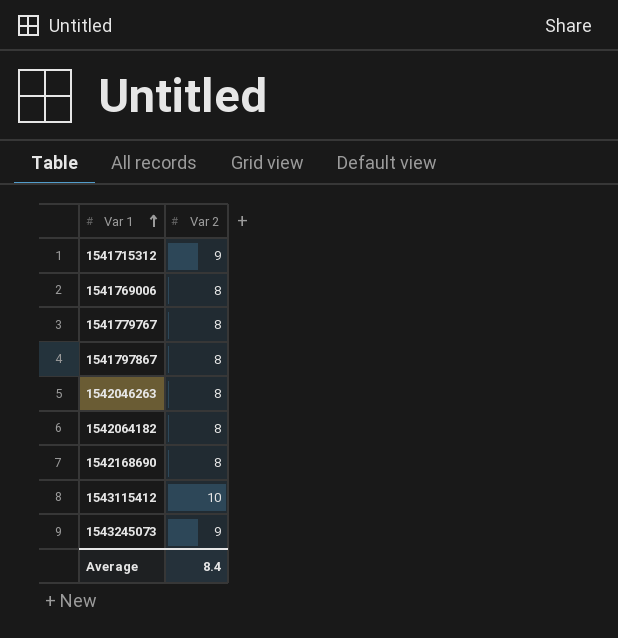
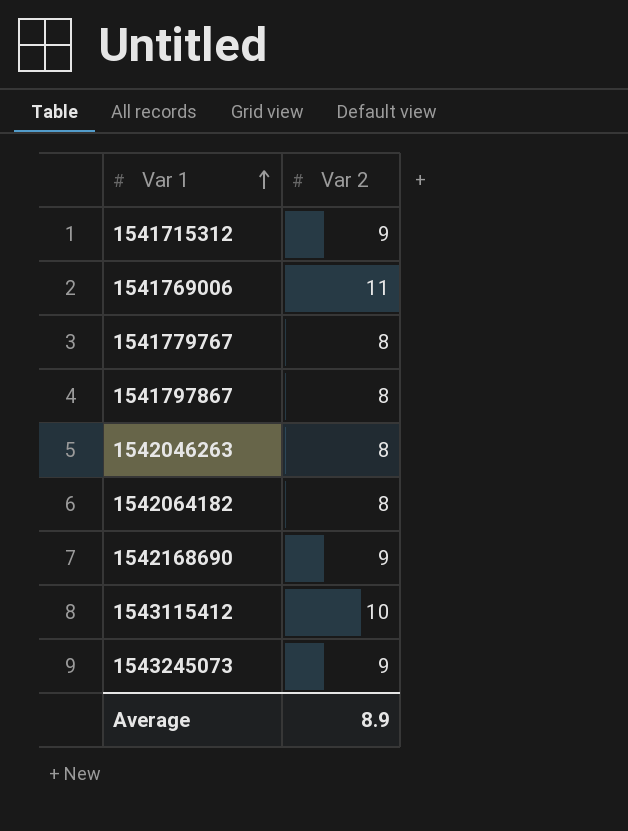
1541769006 | Var 2: 8 -> 11
1542168690 | Var 2: 8 -> 9
Average | Var 2: 8.4 -> 8.9

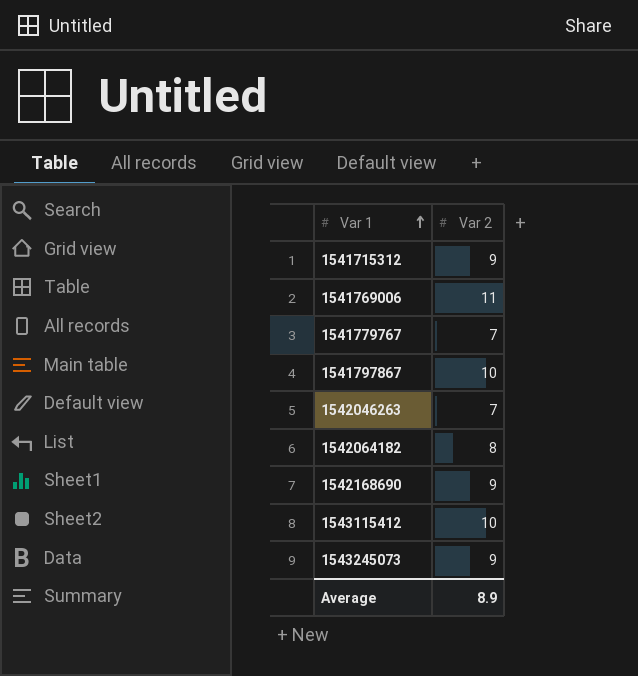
1541779767 | Var 2: 8 -> 7
1541797867 | Var 2: 8 -> 10
1542046263 | Var 2: 8 -> 7

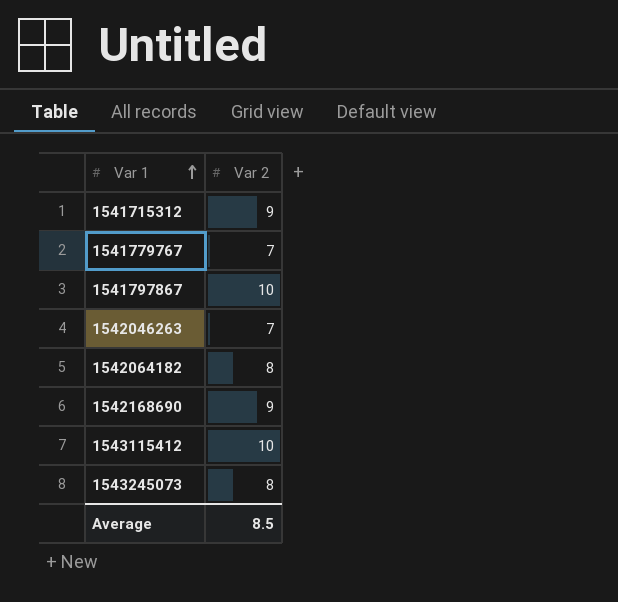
row 1541769006: 11 -> none
1543245073 | Var 2: 9 -> 8
Average | Var 2: 8.9 -> 8.5

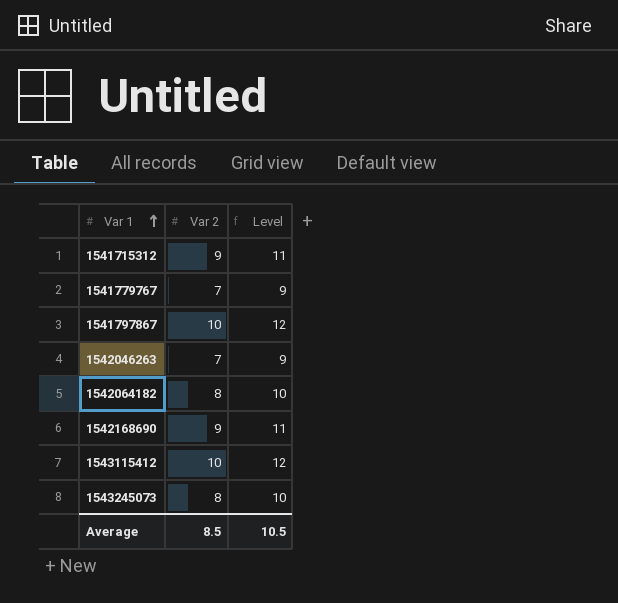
column Level | formula: none -> [Var 2] + 2

